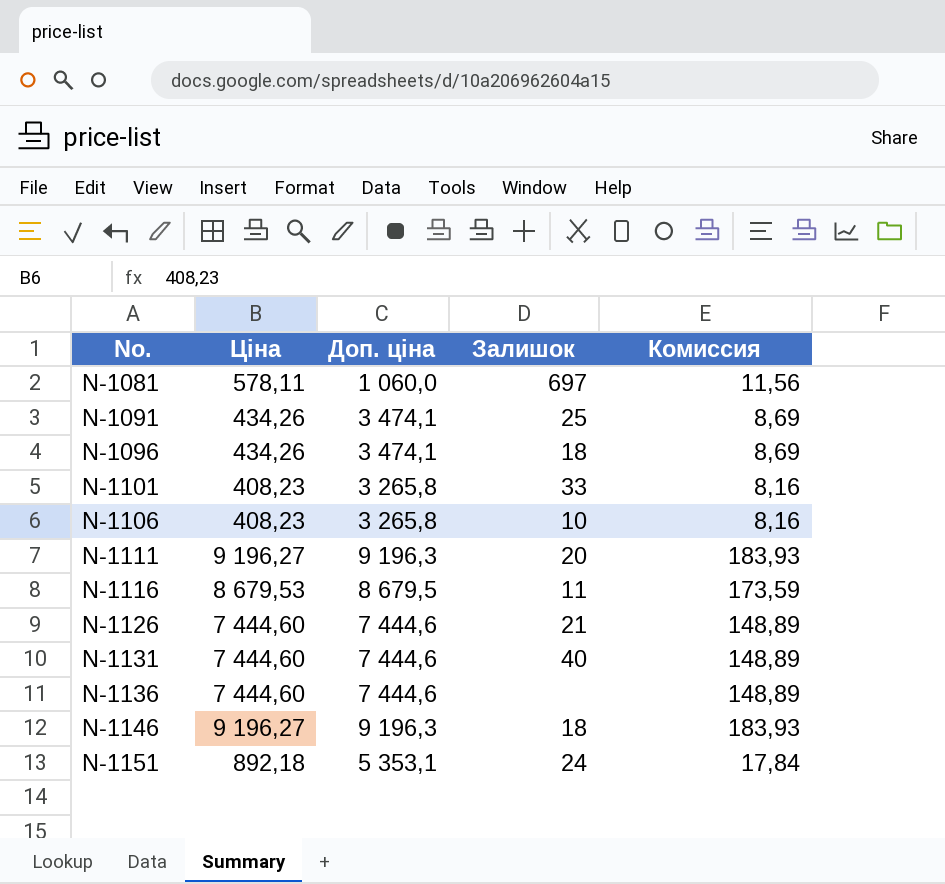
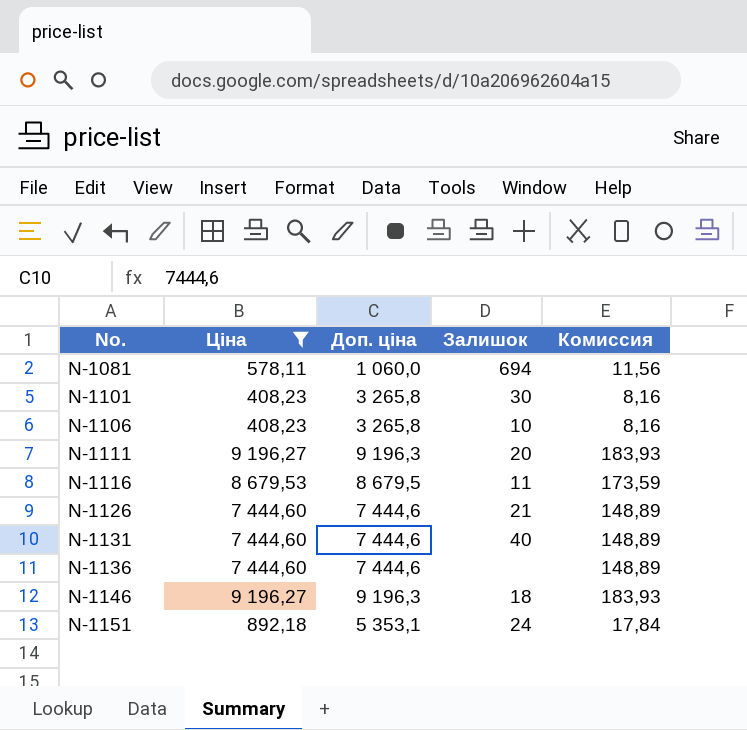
filter: none -> Ціна != 434,26
N-1081 | Залишок: 697 -> 694
N-1101 | Залишок: 33 -> 30

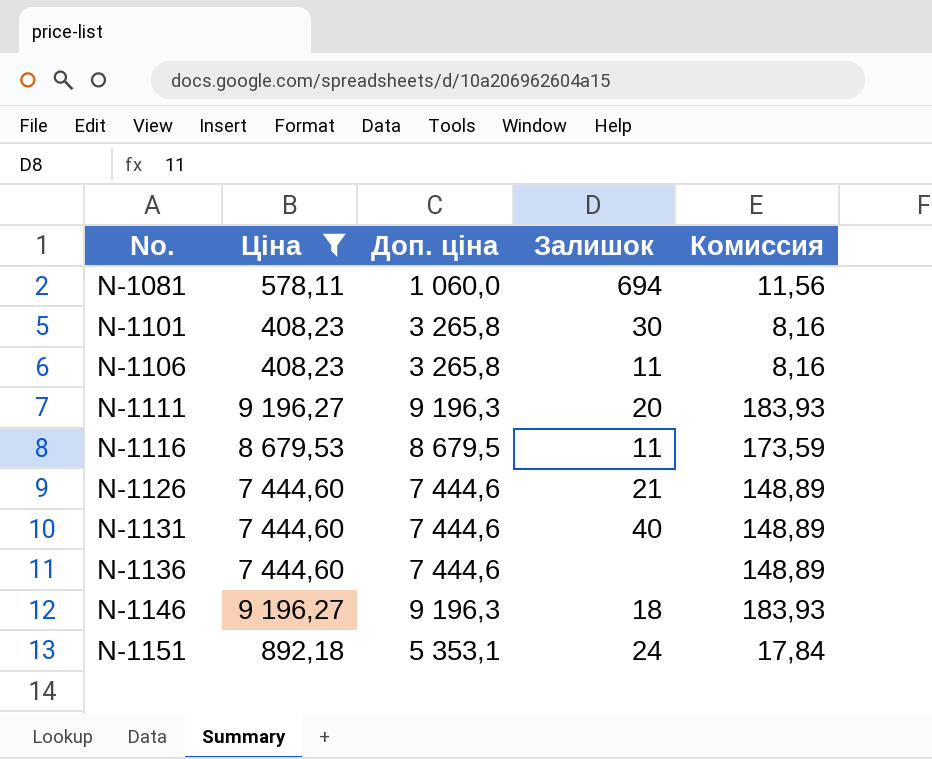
N-1106 | Залишок: 10 -> 11

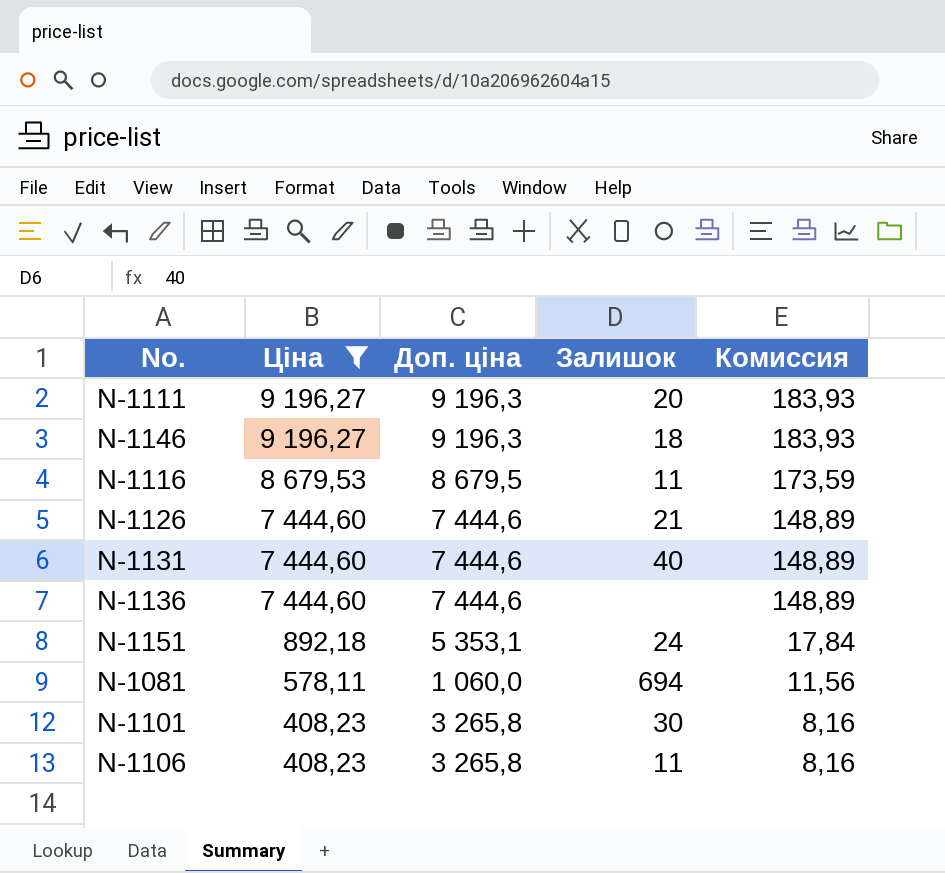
row order: No. ascending -> Ціна descending

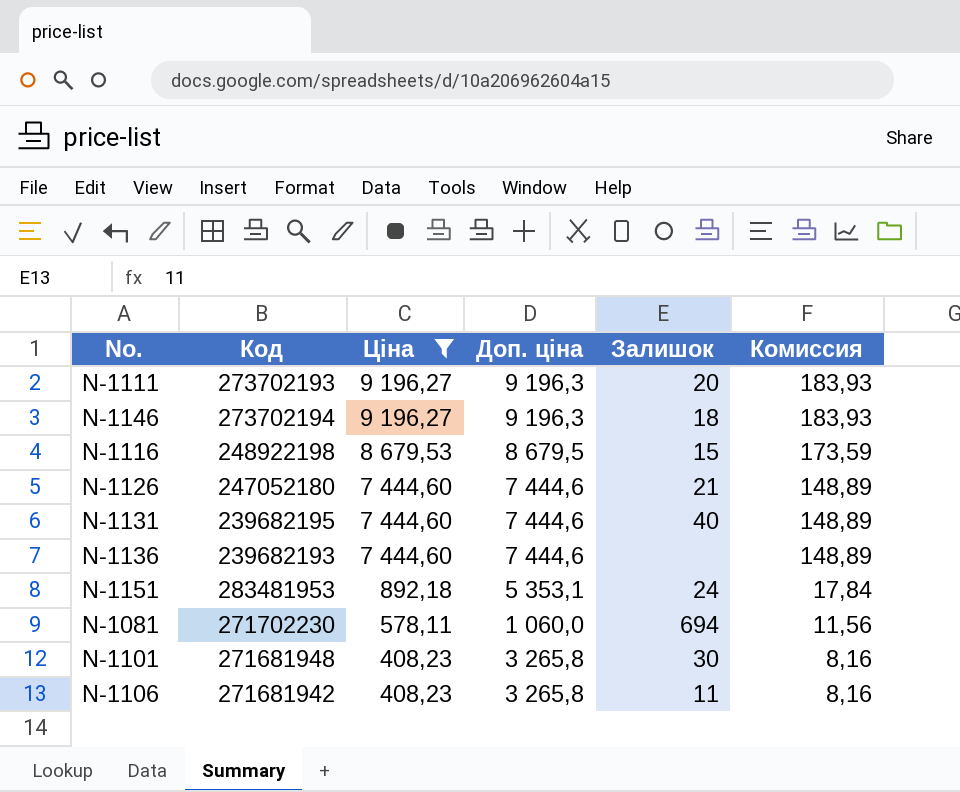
column Код | position: none -> 2
N-1116 | Залишок: 11 -> 15

